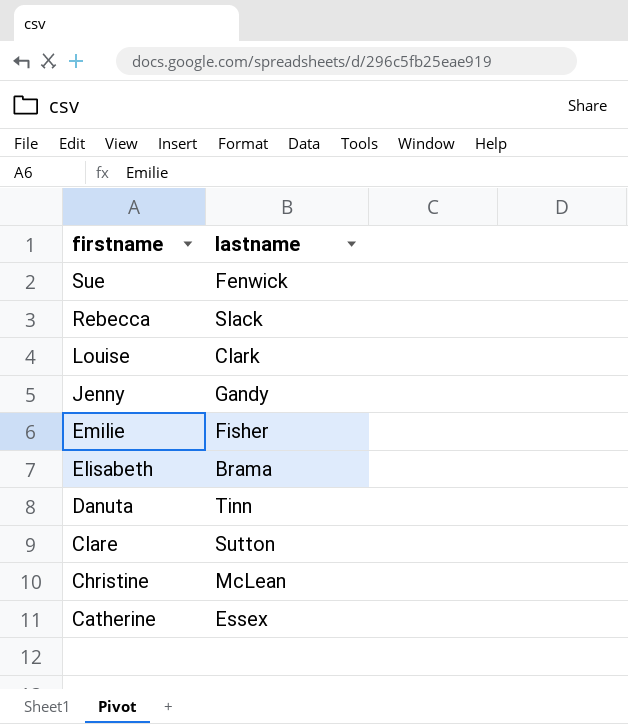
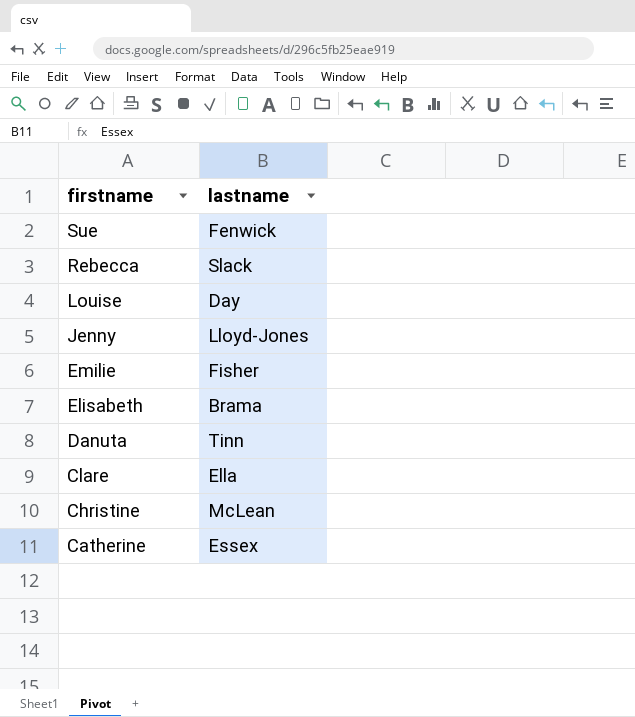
Louise | lastname: Clark -> Day
Jenny | lastname: Gandy -> Lloyd-Jones
Clare | lastname: Sutton -> Ella

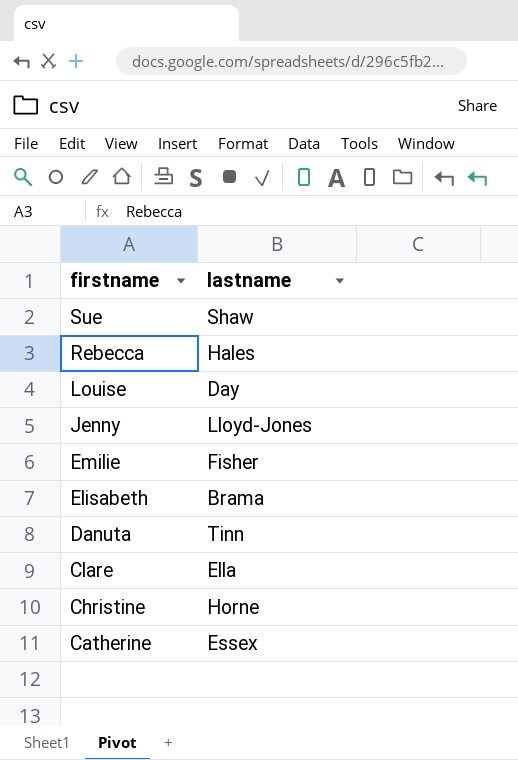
Sue | lastname: Fenwick -> Shaw
Rebecca | lastname: Slack -> Hales
Christine | lastname: McLean -> Horne

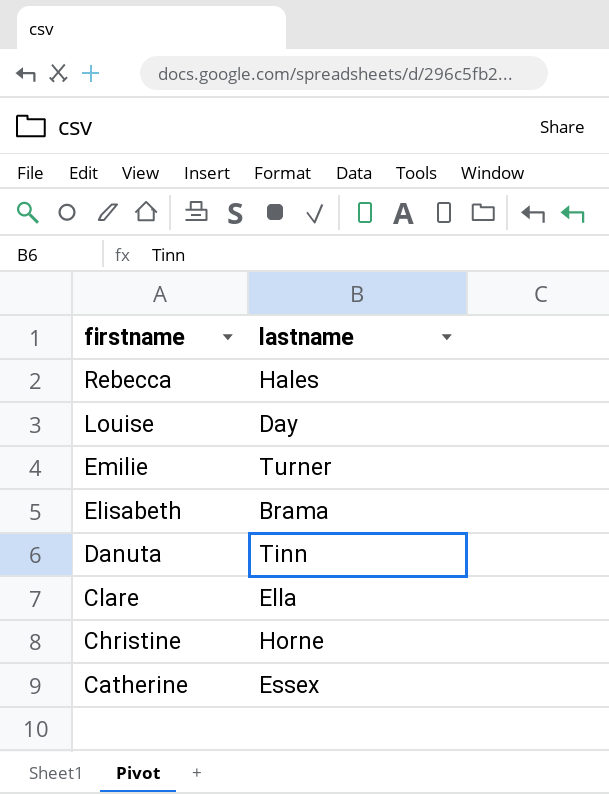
row Sue: Shaw -> none
row Jenny: Lloyd-Jones -> none
Emilie | lastname: Fisher -> Turner

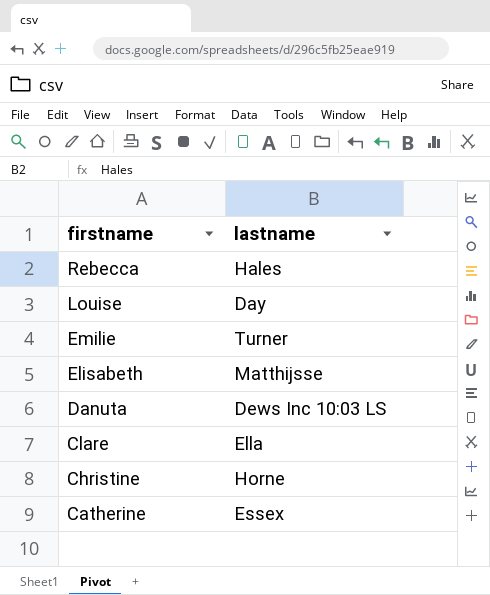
Elisabeth | lastname: Brama -> Matthijsse
Danuta | lastname: Tinn -> Dews Inc 10:03 LS

